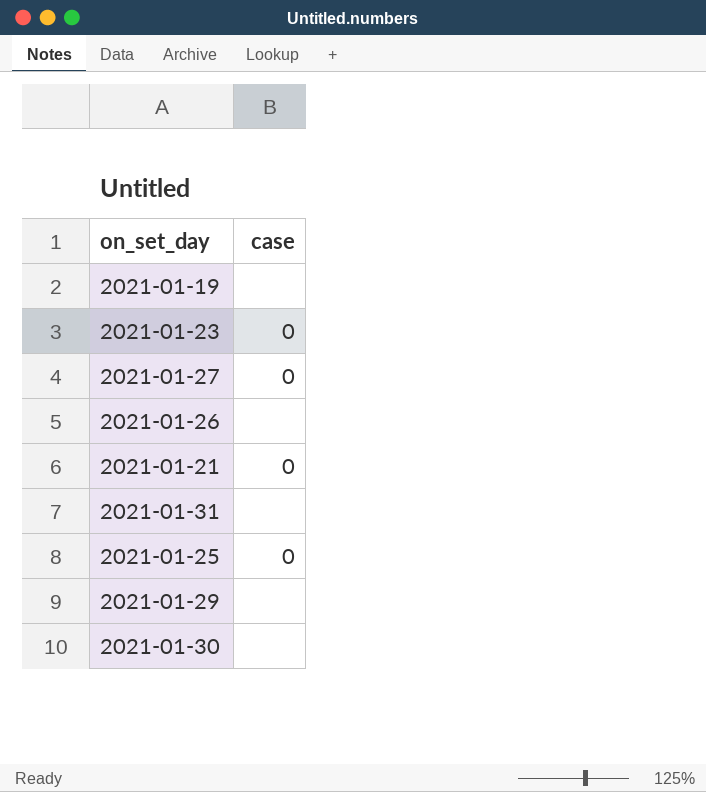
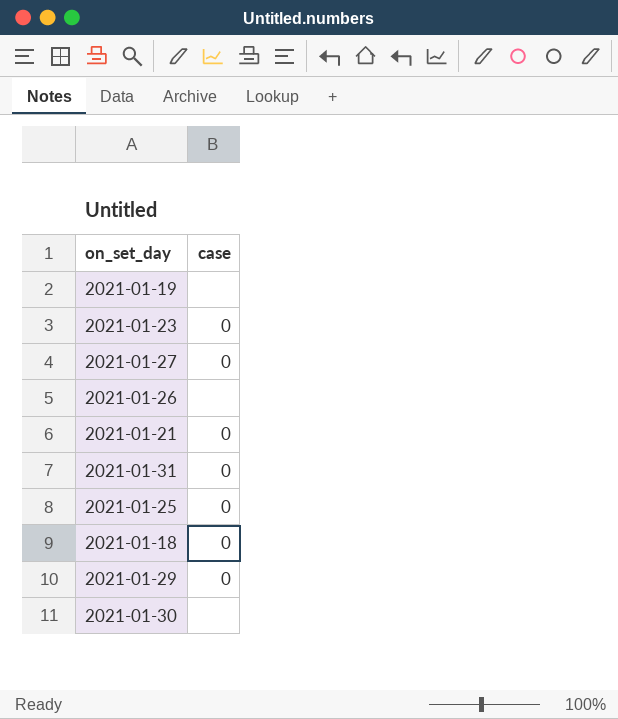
2021-01-31 | case: none -> 0
row 2021-01-18: none -> 0
2021-01-29 | case: none -> 0

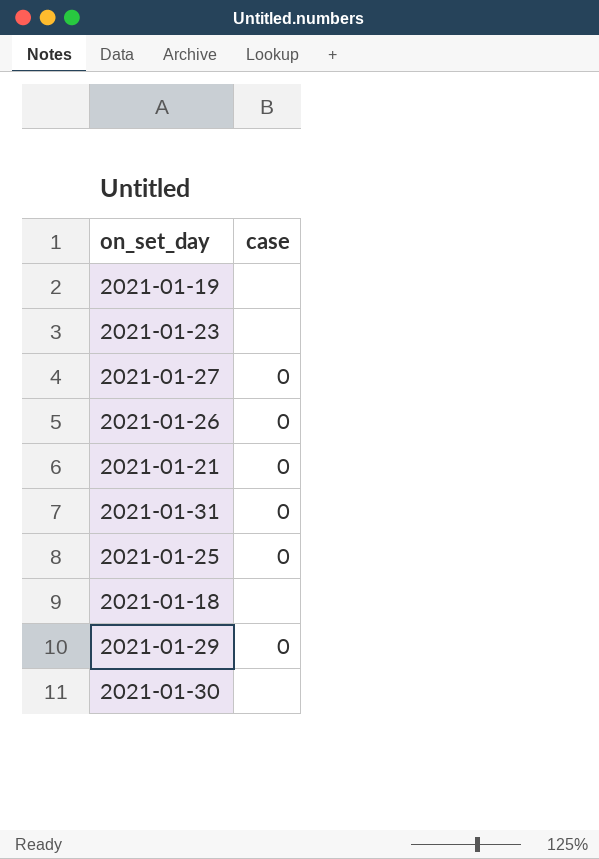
2021-01-23 | case: 0 -> none
2021-01-26 | case: none -> 0
2021-01-18 | case: 0 -> none

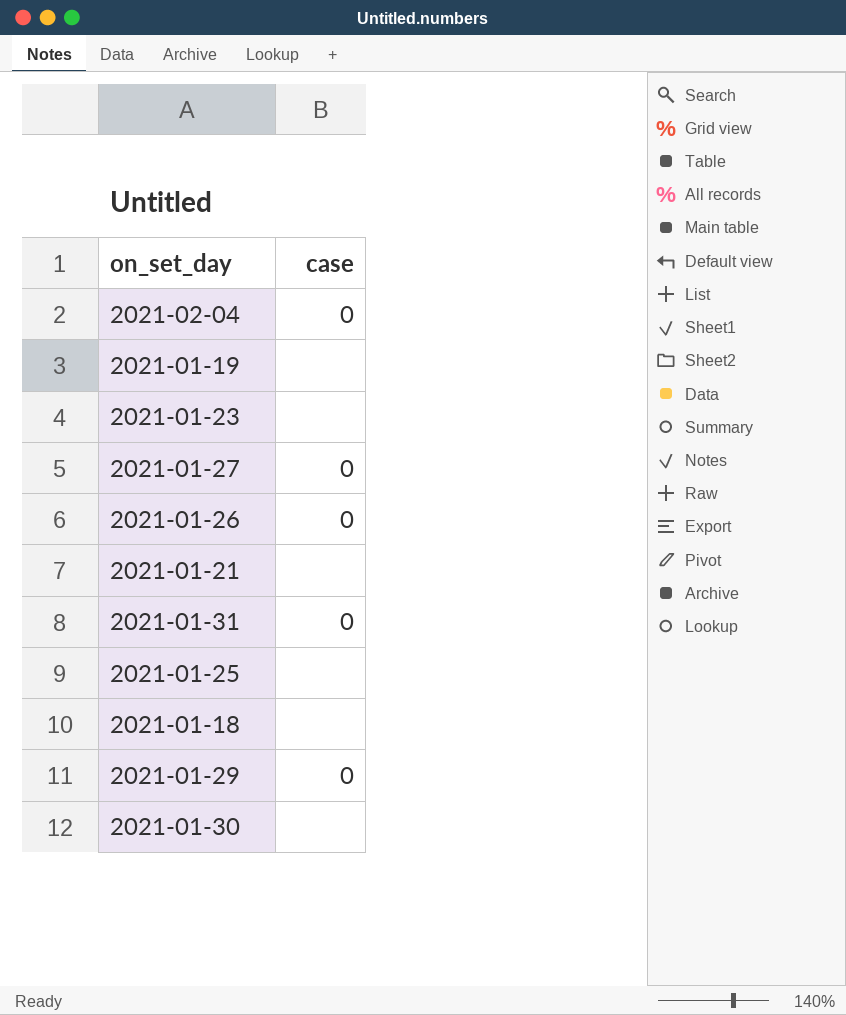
row 2021-02-04: none -> 0
2021-01-21 | case: 0 -> none
2021-01-25 | case: 0 -> none

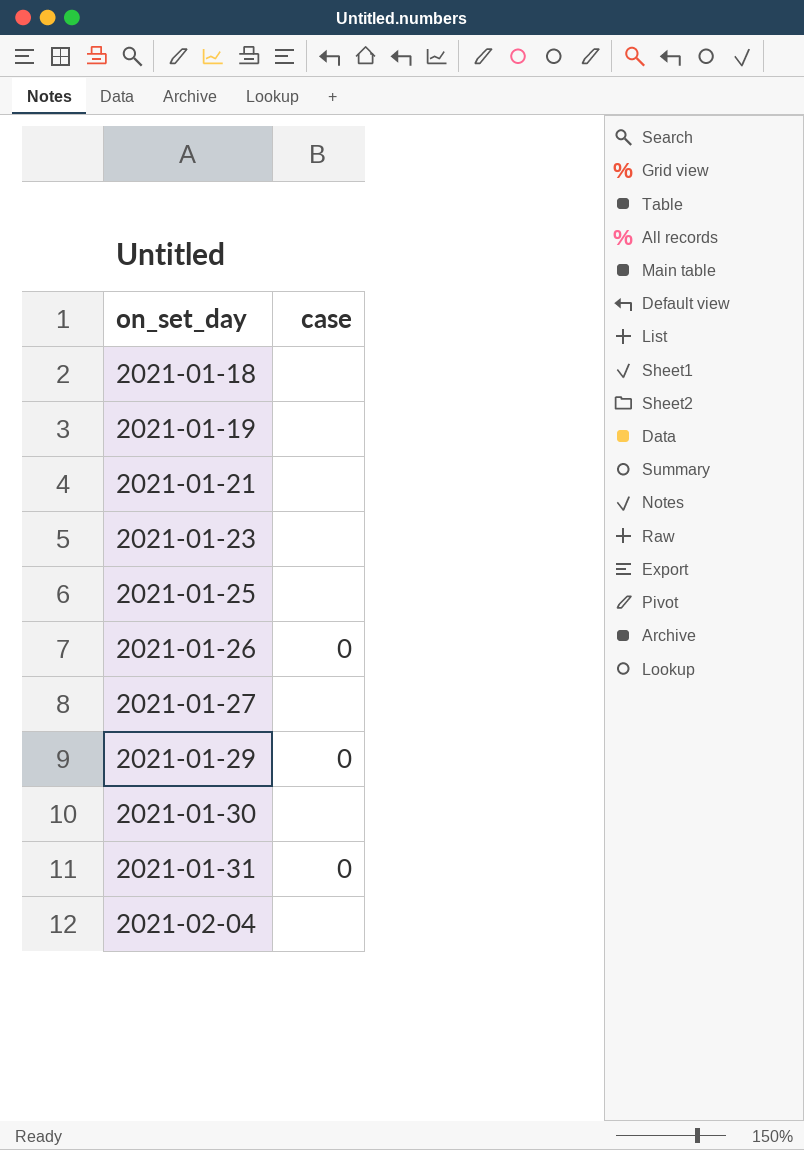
row order: none -> on_set_day ascending
2021-01-27 | case: 0 -> none
2021-02-04 | case: 0 -> none

